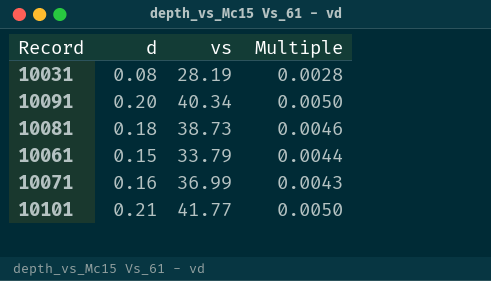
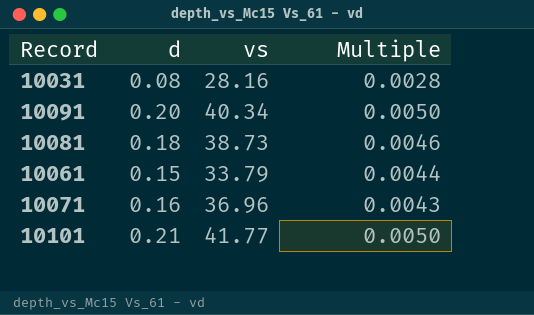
10031 | vs: 28.19 -> 28.16
10071 | vs: 36.99 -> 36.96

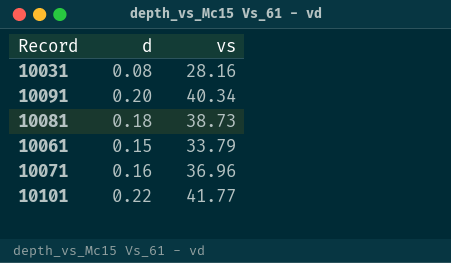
column Multiple | formula: [d] / [vs] -> none
10101 | d: 0.21 -> 0.22

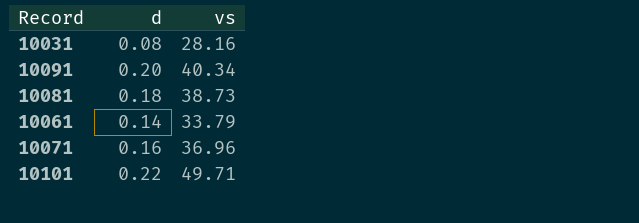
10061 | d: 0.15 -> 0.14
10101 | vs: 41.77 -> 49.71

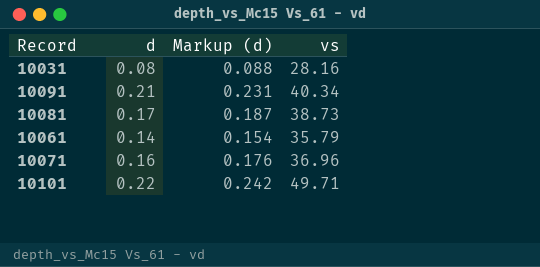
column Markup (d) | formula: none -> [d] * 1.1
10091 | d: 0.20 -> 0.21
10081 | d: 0.18 -> 0.17
10061 | vs: 33.79 -> 35.79

